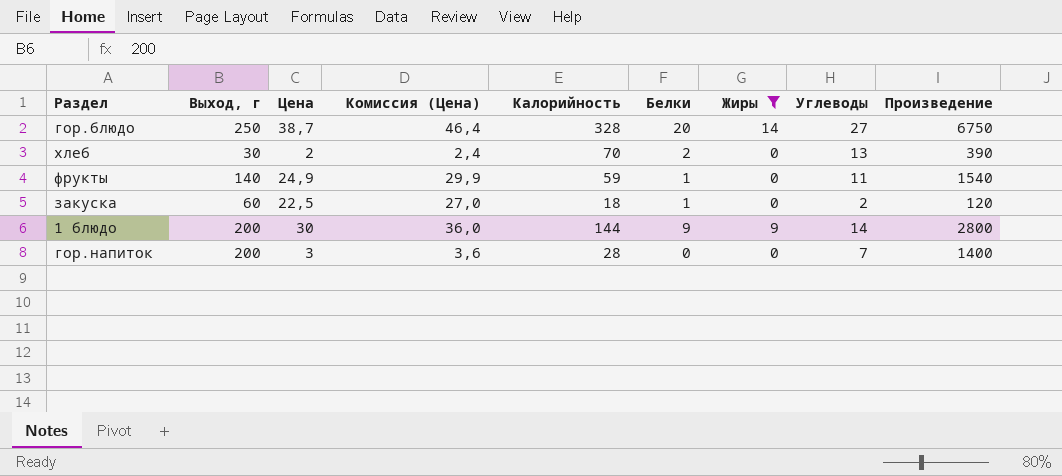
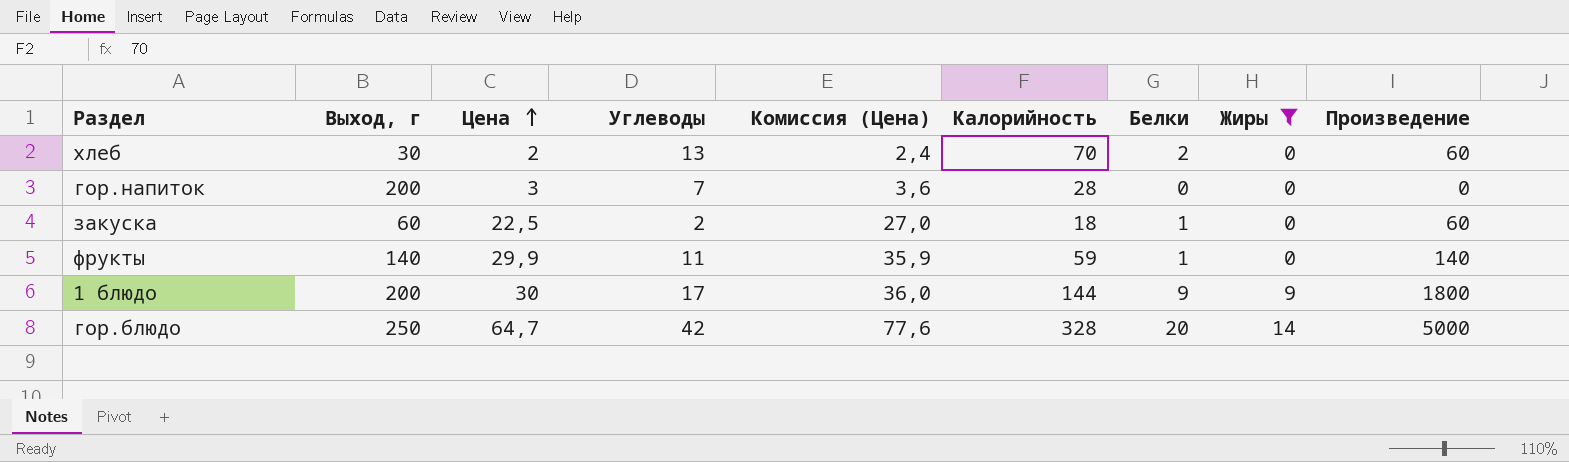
row order: none -> Цена ascending
column Углеводы | position: 8 -> 4
column Произведение | formula: [Выход, г] * [Углеводы] -> [Выход, г] * [Белки]
фрукты | Цена: 24,9 -> 29,9
фрукты | Комиссия (Цена): 29,9 -> 35,9
1 блюдо | Углеводы: 14 -> 17
гор.блюдо | Цена: 38,7 -> 64,7
гор.блюдо | Углеводы: 27 -> 42
гор.блюдо | Комиссия (Цена): 46,4 -> 77,6

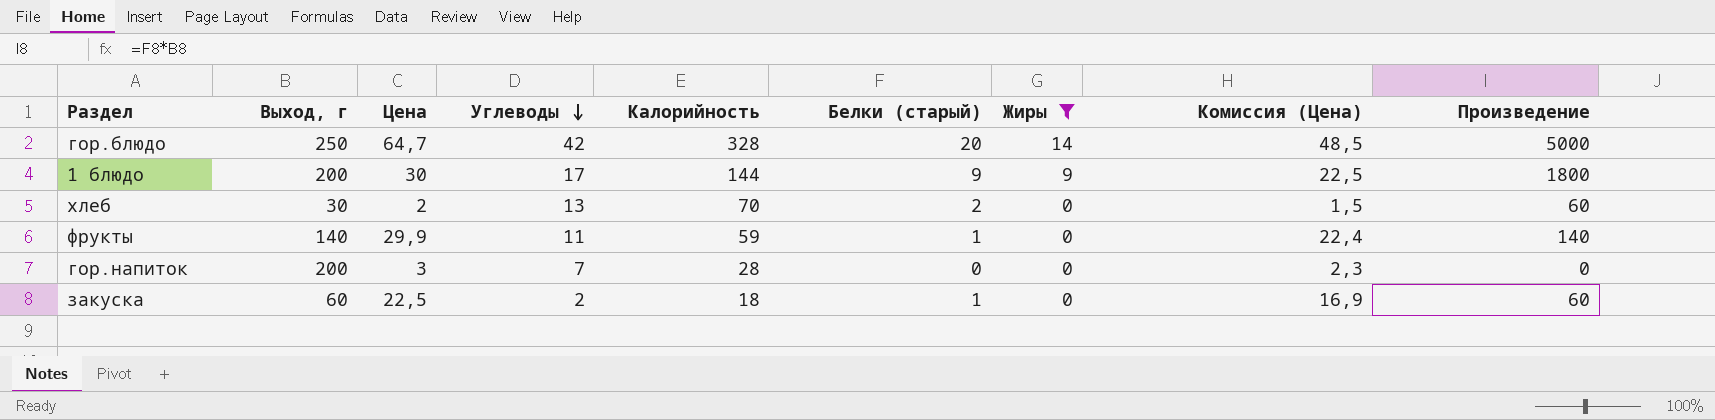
row order: Цена ascending -> Углеводы descending
column name: Белки -> Белки (старый)
column Комиссия (Цена) | formula: [Цена] * 1,2 -> [Цена] * 0,75
column Комиссия (Цена) | position: 5 -> 8

